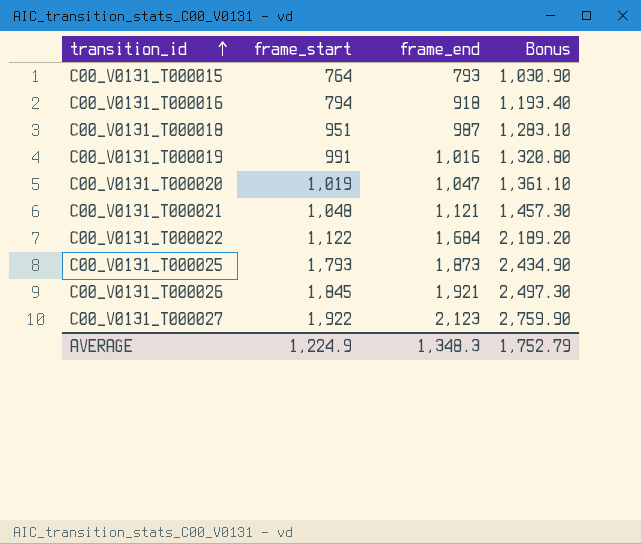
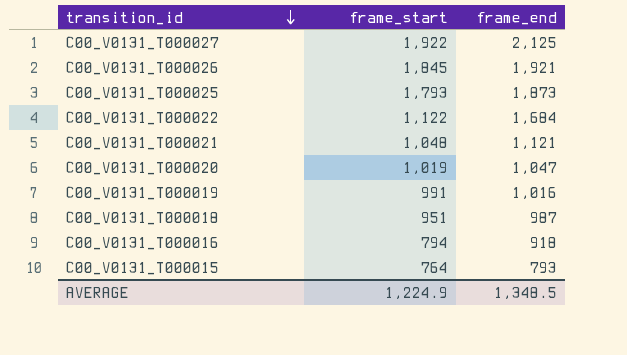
row order: transition_id ascending -> transition_id descending
column Bonus | formula: [frame_end] * 1.3 -> none
C00_V0131_T000027 | frame_end: 2,123 -> 2,125
AVERAGE | frame_end: 1,348.3 -> 1,348.5

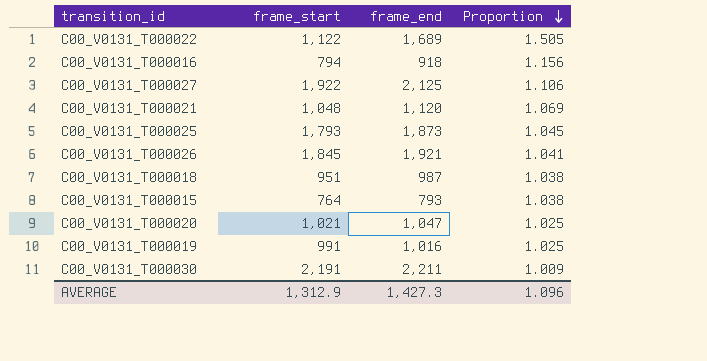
row order: transition_id descending -> Proportion descending
column Proportion | formula: none -> [frame_end] / [frame_start]
C00_V0131_T000022 | frame_end: 1,684 -> 1,689
C00_V0131_T000021 | frame_end: 1,121 -> 1,120
C00_V0131_T000020 | frame_start: 1,019 -> 1,021
row C00_V0131_T000030: none -> 2,191 | 2,211 | 1.009
AVERAGE | frame_start: 1,224.9 -> 1,312.9
AVERAGE | frame_end: 1,348.5 -> 1,427.3

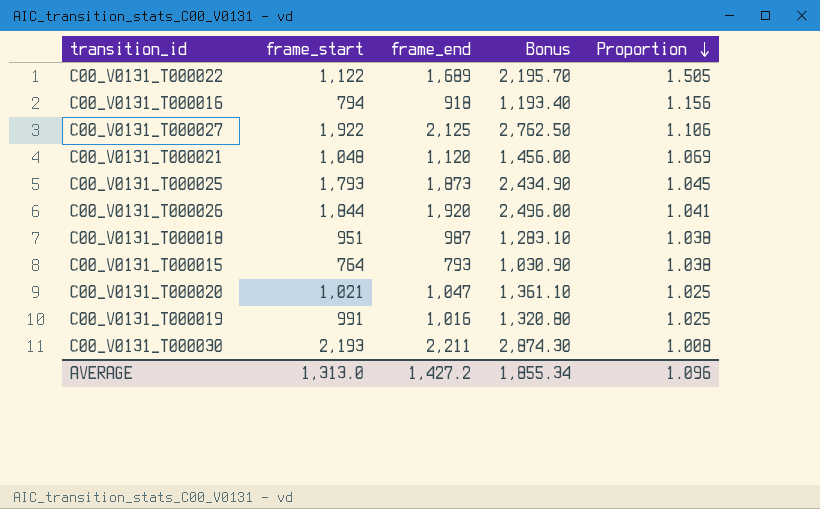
column Bonus | formula: none -> [frame_end] * 1.3
C00_V0131_T000026 | frame_start: 1,845 -> 1,844
C00_V0131_T000026 | frame_end: 1,921 -> 1,920
C00_V0131_T000030 | frame_start: 2,191 -> 2,193
C00_V0131_T000030 | Proportion: 1.009 -> 1.008
AVERAGE | frame_start: 1,312.9 -> 1,313.0
AVERAGE | frame_end: 1,427.3 -> 1,427.2

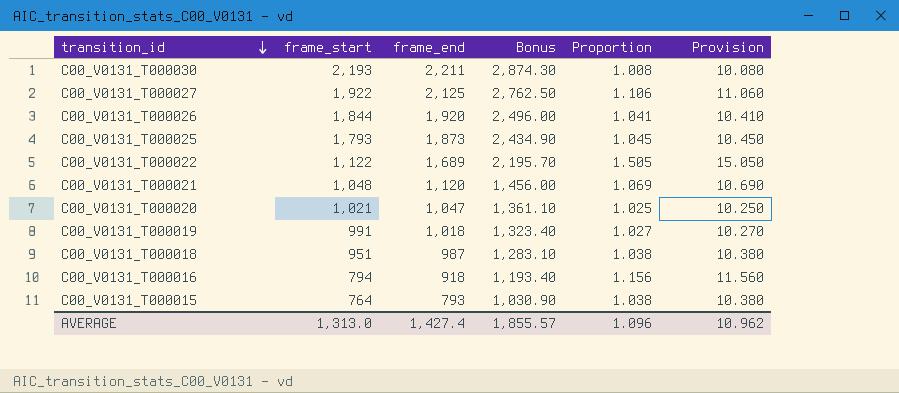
row order: Proportion descending -> transition_id descending
column Provision | formula: none -> [Proportion] * 10
C00_V0131_T000019 | frame_end: 1,016 -> 1,018
C00_V0131_T000019 | Bonus: 1,320.80 -> 1,323.40
C00_V0131_T000019 | Proportion: 1.025 -> 1.027
AVERAGE | frame_end: 1,427.2 -> 1,427.4
AVERAGE | Bonus: 1,855.34 -> 1,855.57

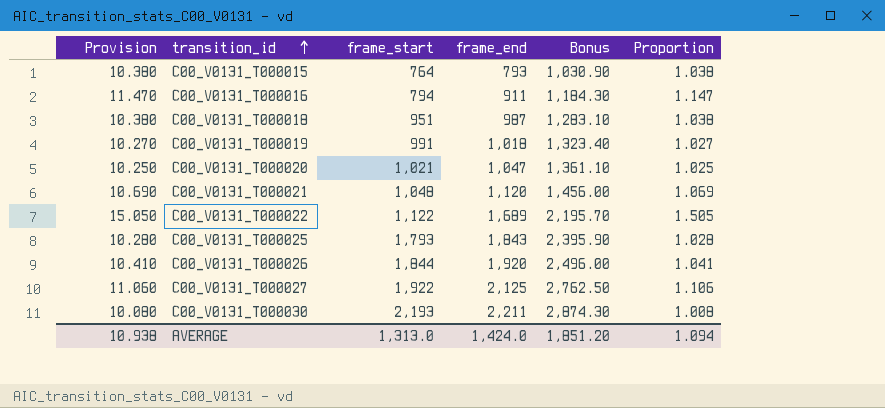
row order: transition_id descending -> transition_id ascending
column Provision | position: 6 -> 1
C00_V0131_T000016 | Provision: 11.560 -> 11.470
C00_V0131_T000016 | frame_end: 918 -> 911
C00_V0131_T000016 | Bonus: 1,193.40 -> 1,184.30
C00_V0131_T000016 | Proportion: 1.156 -> 1.147
C00_V0131_T000025 | Provision: 10.450 -> 10.280
C00_V0131_T000025 | frame_end: 1,873 -> 1,843
C00_V0131_T000025 | Bonus: 2,434.90 -> 2,395.90
C00_V0131_T000025 | Proportion: 1.045 -> 1.028
AVERAGE | Provision: 10.962 -> 10.938
AVERAGE | frame_end: 1,427.4 -> 1,424.0
AVERAGE | Bonus: 1,855.57 -> 1,851.20
AVERAGE | Proportion: 1.096 -> 1.094

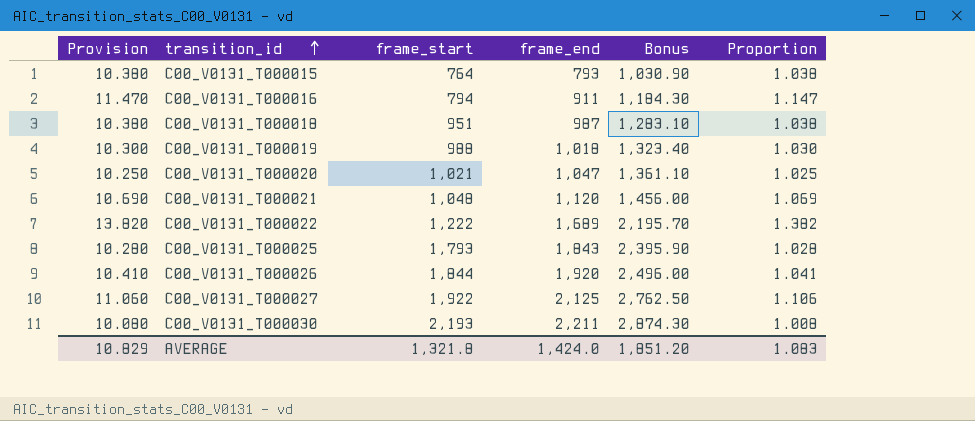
C00_V0131_T000019 | Provision: 10.270 -> 10.300
C00_V0131_T000019 | frame_start: 991 -> 988
C00_V0131_T000019 | Proportion: 1.027 -> 1.030
C00_V0131_T000022 | Provision: 15.050 -> 13.820
C00_V0131_T000022 | frame_start: 1,122 -> 1,222
C00_V0131_T000022 | Proportion: 1.505 -> 1.382
AVERAGE | Provision: 10.938 -> 10.829
AVERAGE | frame_start: 1,313.0 -> 1,321.8
AVERAGE | Proportion: 1.094 -> 1.083

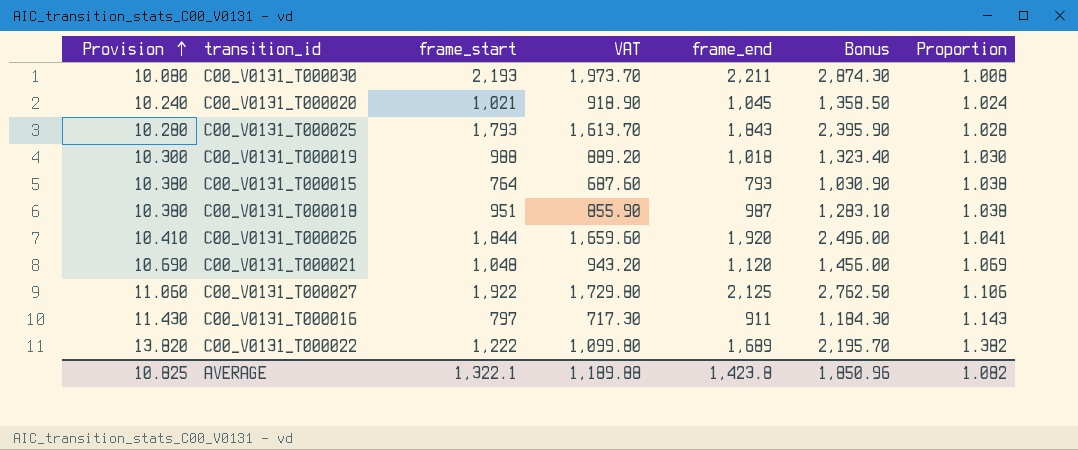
row order: transition_id ascending -> Provision ascending
column VAT | formula: none -> [frame_start] * 0.9
C00_V0131_T000020 | Provision: 10.250 -> 10.240
C00_V0131_T000020 | frame_end: 1,047 -> 1,045
C00_V0131_T000020 | Bonus: 1,361.10 -> 1,358.50
C00_V0131_T000020 | Proportion: 1.025 -> 1.024
C00_V0131_T000016 | Provision: 11.470 -> 11.430
C00_V0131_T000016 | frame_start: 794 -> 797
C00_V0131_T000016 | Proportion: 1.147 -> 1.143
AVERAGE | Provision: 10.829 -> 10.825
AVERAGE | frame_start: 1,321.8 -> 1,322.1
AVERAGE | frame_end: 1,424.0 -> 1,423.8
AVERAGE | Bonus: 1,851.20 -> 1,850.96
AVERAGE | Proportion: 1.083 -> 1.082

